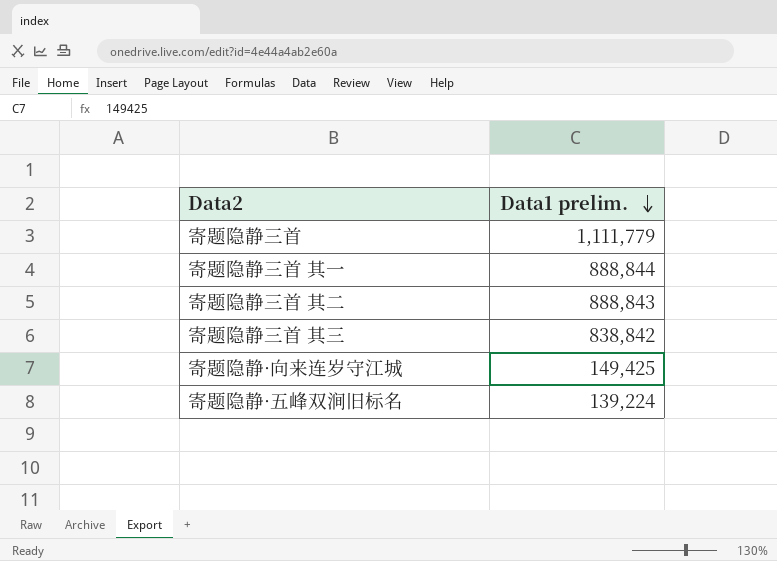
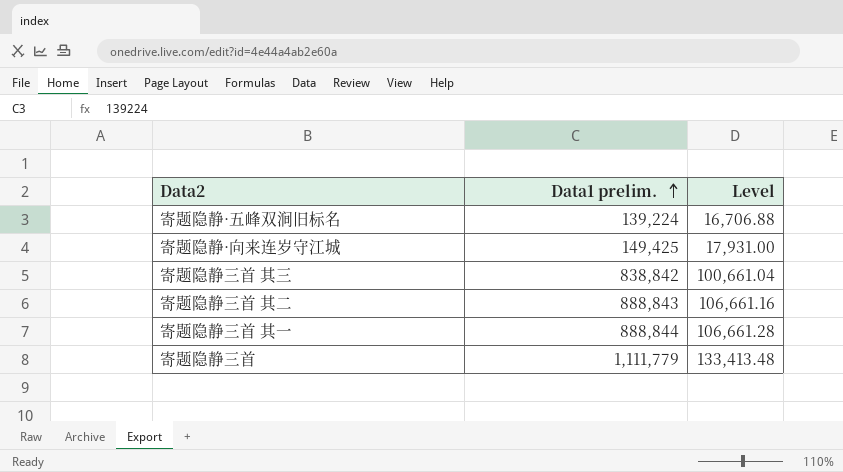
row order: Data1 prelim. descending -> Data1 prelim. ascending
column Level | formula: none -> [Data1 prelim.] * 0.12

